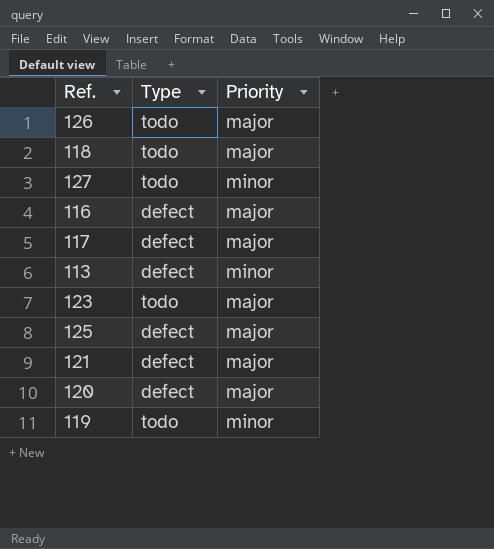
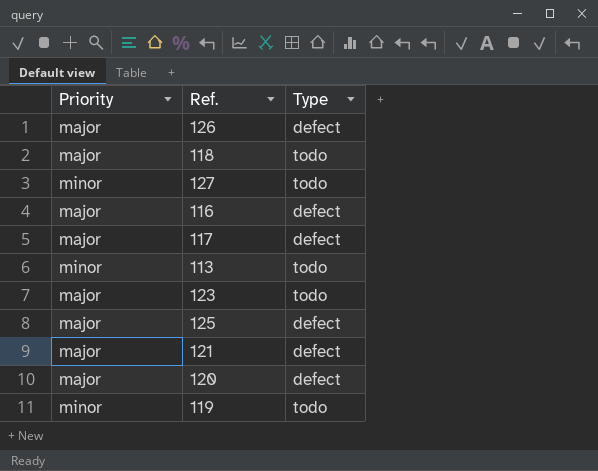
column Priority | position: 3 -> 1
126 | Type: todo -> defect
113 | Type: defect -> todo

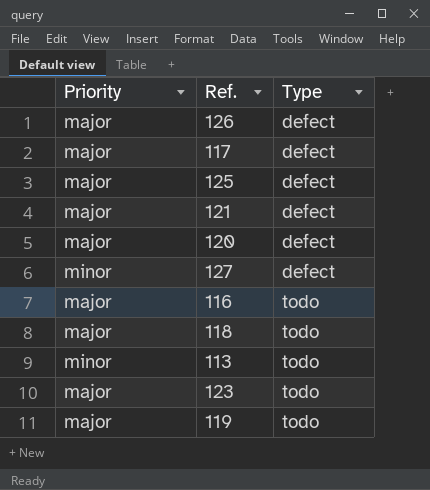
row order: none -> Type ascending
127 | Type: todo -> defect
116 | Type: defect -> todo
119 | Priority: minor -> major

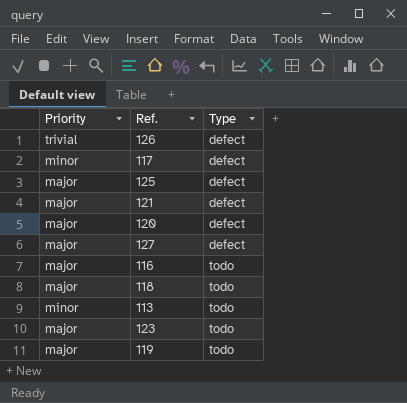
126 | Priority: major -> trivial
117 | Priority: major -> minor
127 | Priority: minor -> major

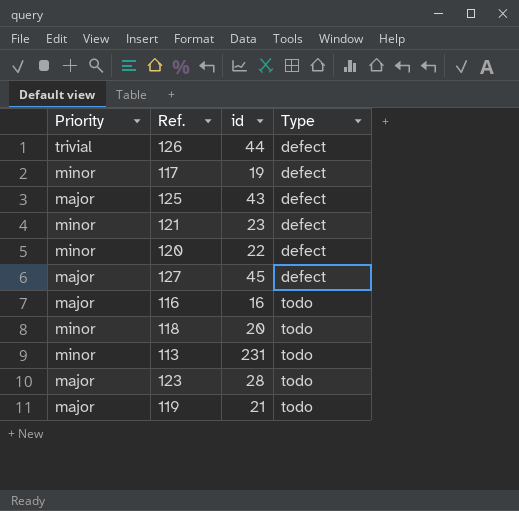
column id | position: none -> 3
121 | Priority: major -> minor
120 | Priority: major -> minor
118 | Priority: major -> minor

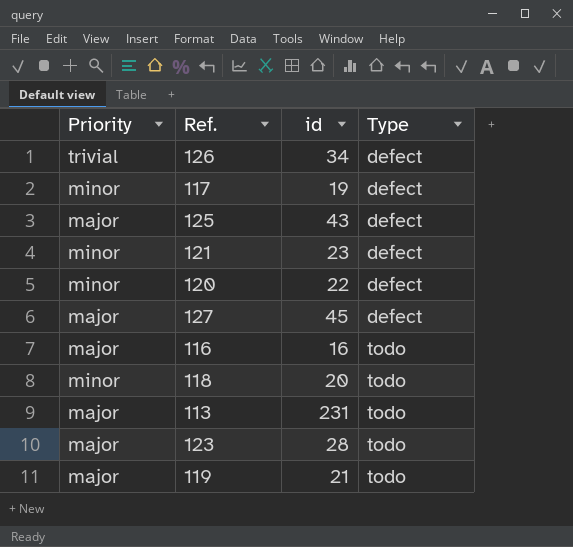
126 | id: 44 -> 34
113 | Priority: minor -> major

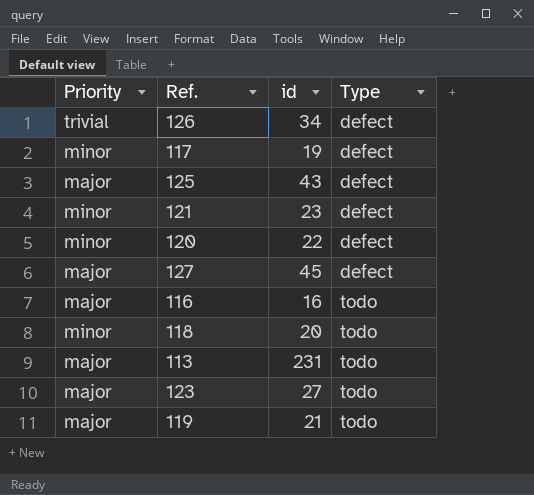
123 | id: 28 -> 27

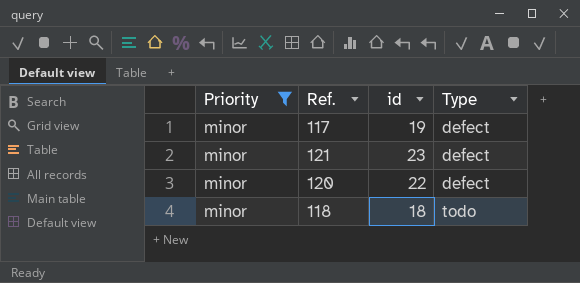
filter: none -> Priority = minor
118 | id: 20 -> 18

